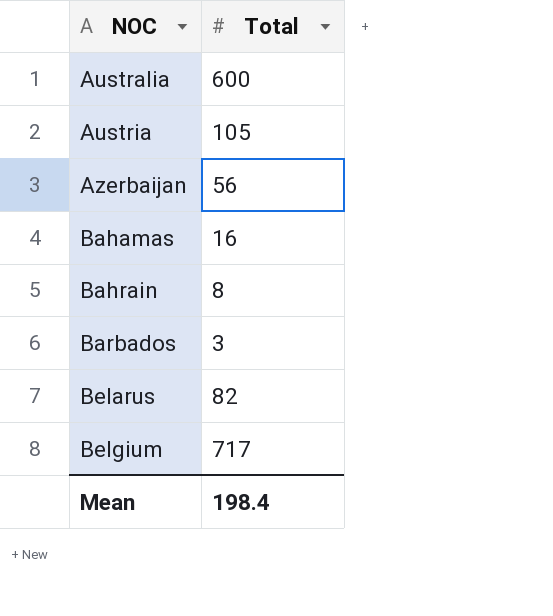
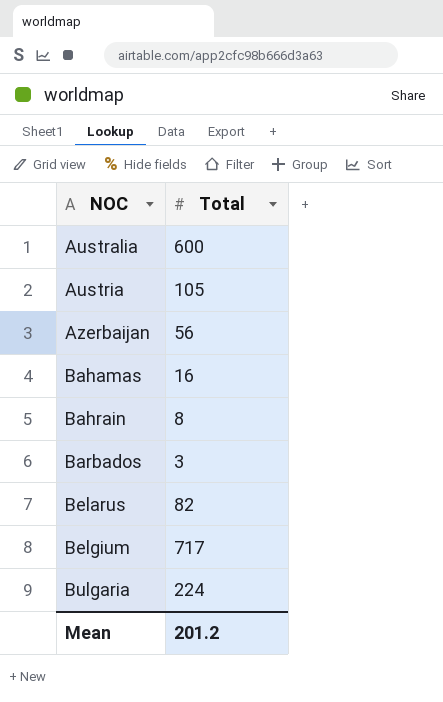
row Bulgaria: none -> 224
Mean | Total: 198.4 -> 201.2

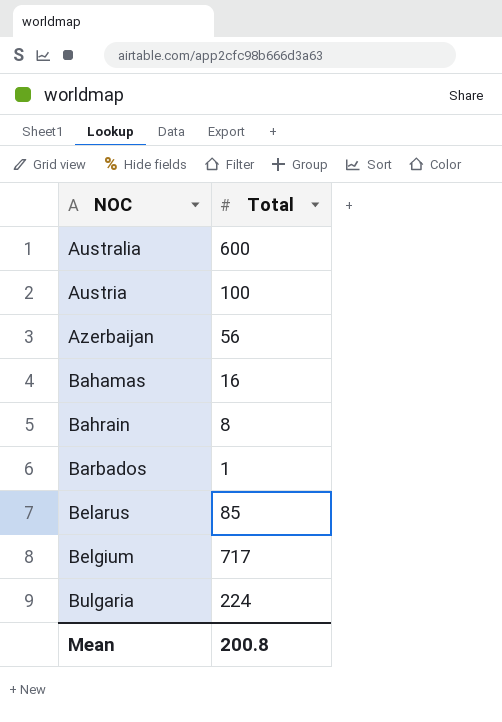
Austria | Total: 105 -> 100
Barbados | Total: 3 -> 1
Belarus | Total: 82 -> 85
Mean | Total: 201.2 -> 200.8

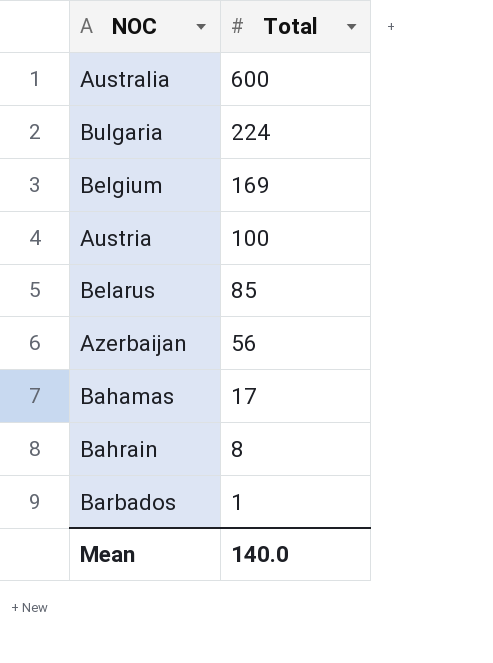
row order: NOC ascending -> Total descending
Belgium | Total: 717 -> 169
Bahamas | Total: 16 -> 17
Mean | Total: 200.8 -> 140.0

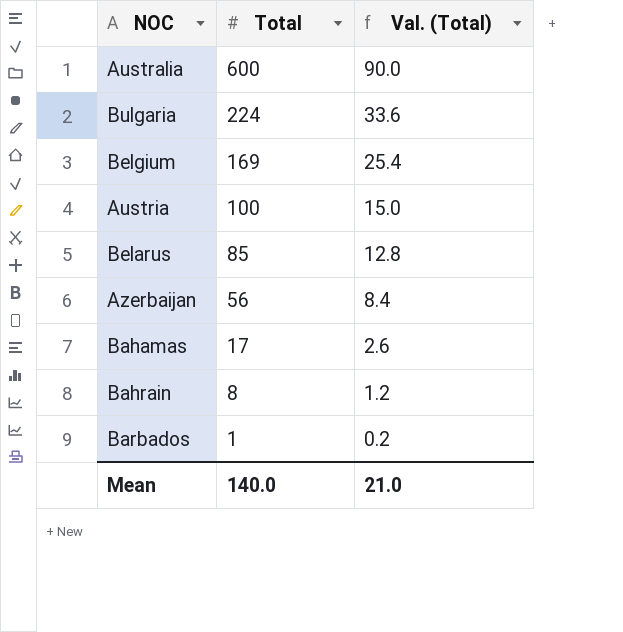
column Val. (Total) | formula: none -> [Total] * 0.15

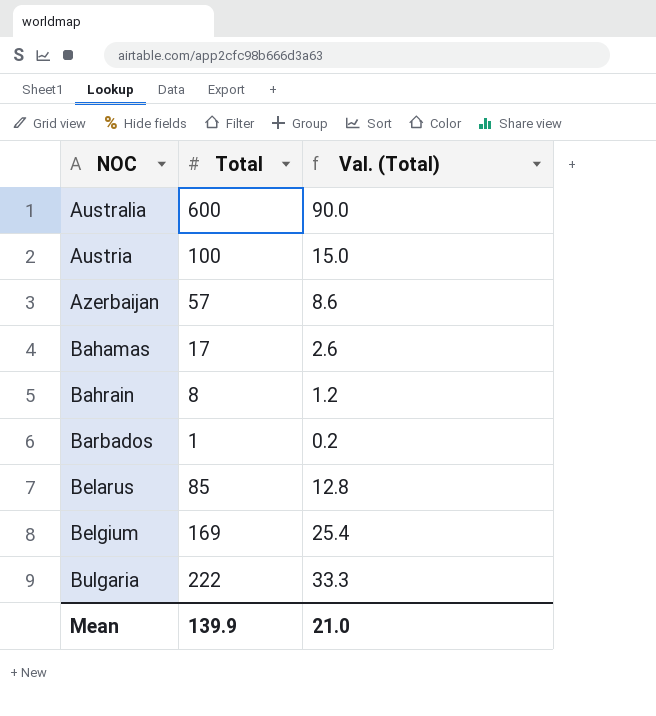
row order: Total descending -> NOC ascending
Azerbaijan | Total: 56 -> 57
Azerbaijan | Val. (Total): 8.4 -> 8.6
Bulgaria | Total: 224 -> 222
Bulgaria | Val. (Total): 33.6 -> 33.3
Mean | Total: 140.0 -> 139.9

